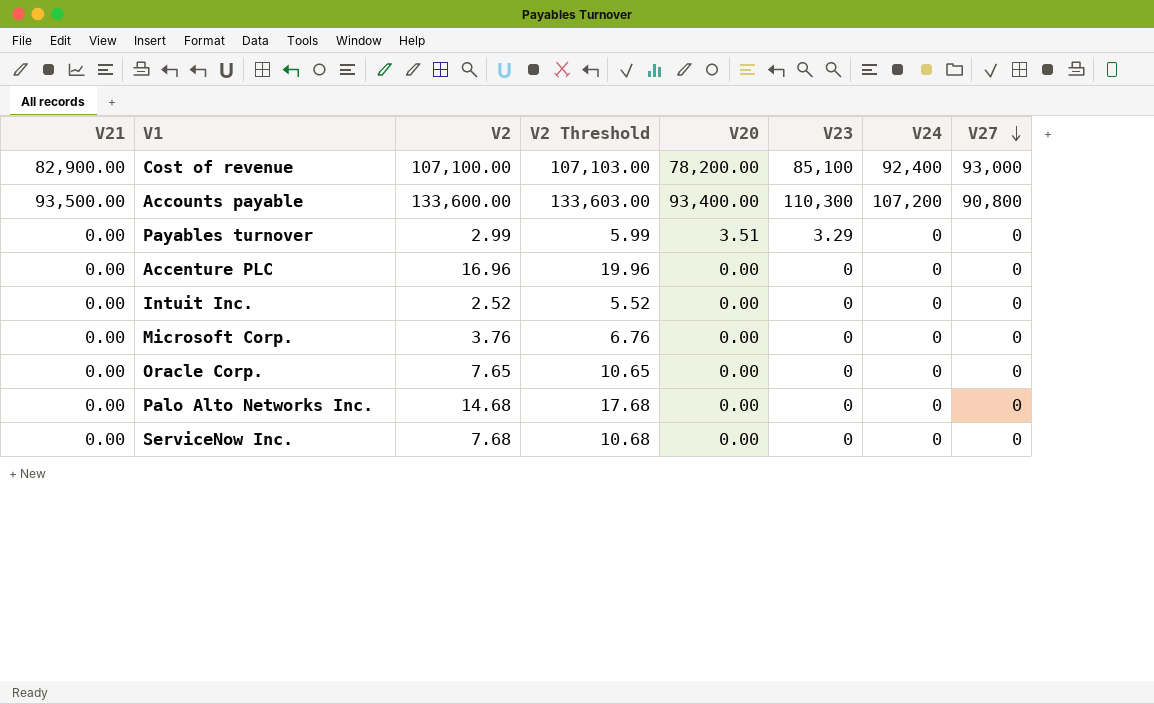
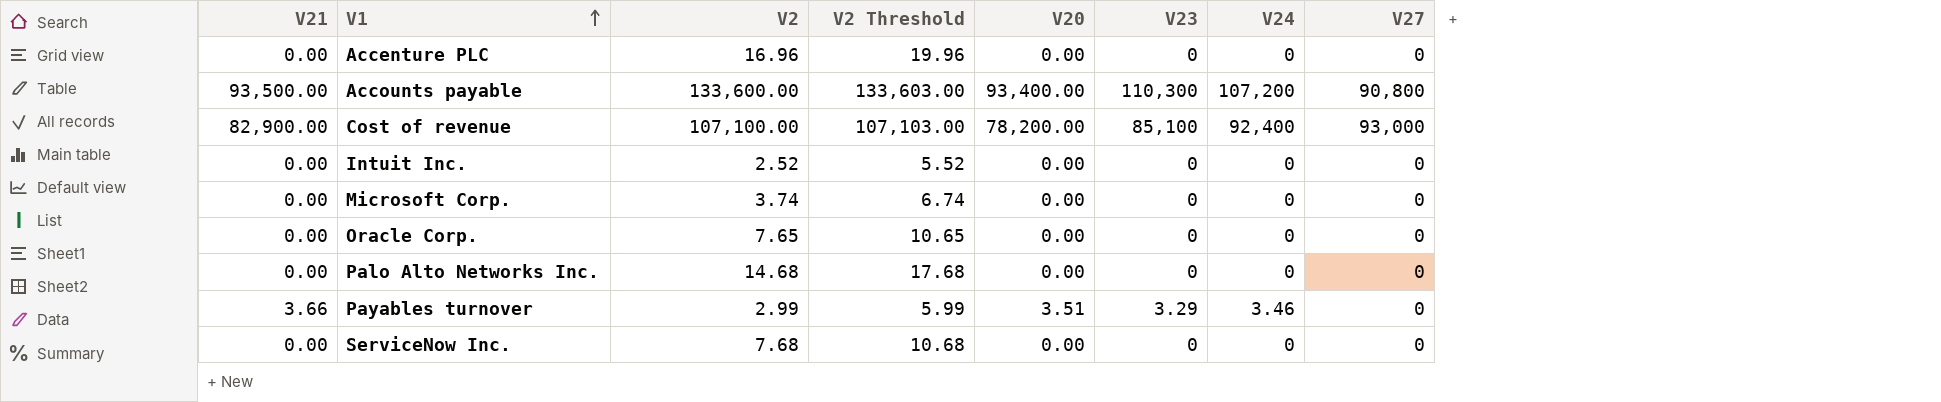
row order: V27 descending -> V1 ascending
Microsoft Corp. | V2: 3.76 -> 3.74
Microsoft Corp. | V2 Threshold: 6.76 -> 6.74
Payables turnover | V21: 0.00 -> 3.66
Payables turnover | V24: 0 -> 3.46

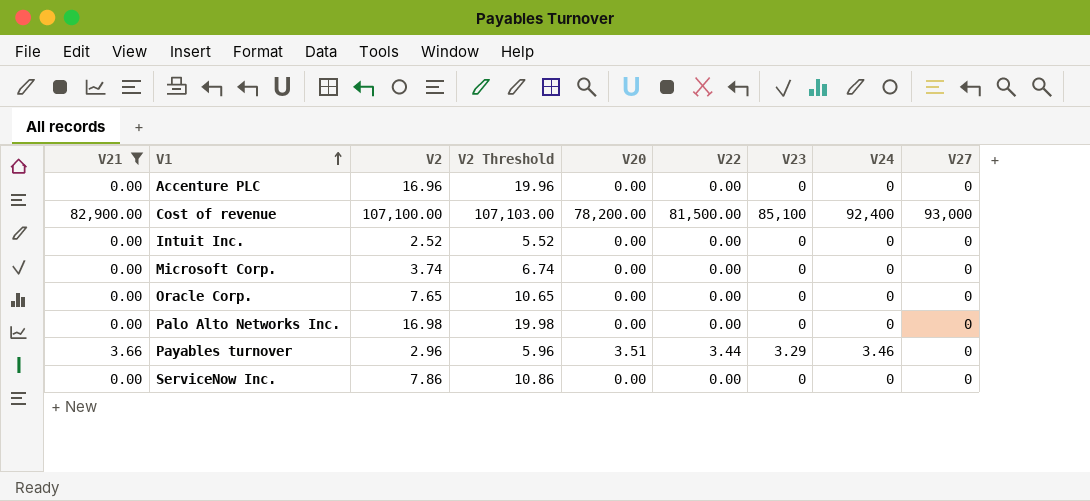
filter: none -> V21 != 93,500.00
column V22 | position: none -> 6
Palo Alto Networks Inc. | V2: 14.68 -> 16.98
Palo Alto Networks Inc. | V2 Threshold: 17.68 -> 19.98
Payables turnover | V2: 2.99 -> 2.96
Payables turnover | V2 Threshold: 5.99 -> 5.96
ServiceNow Inc. | V2: 7.68 -> 7.86
ServiceNow Inc. | V2 Threshold: 10.68 -> 10.86

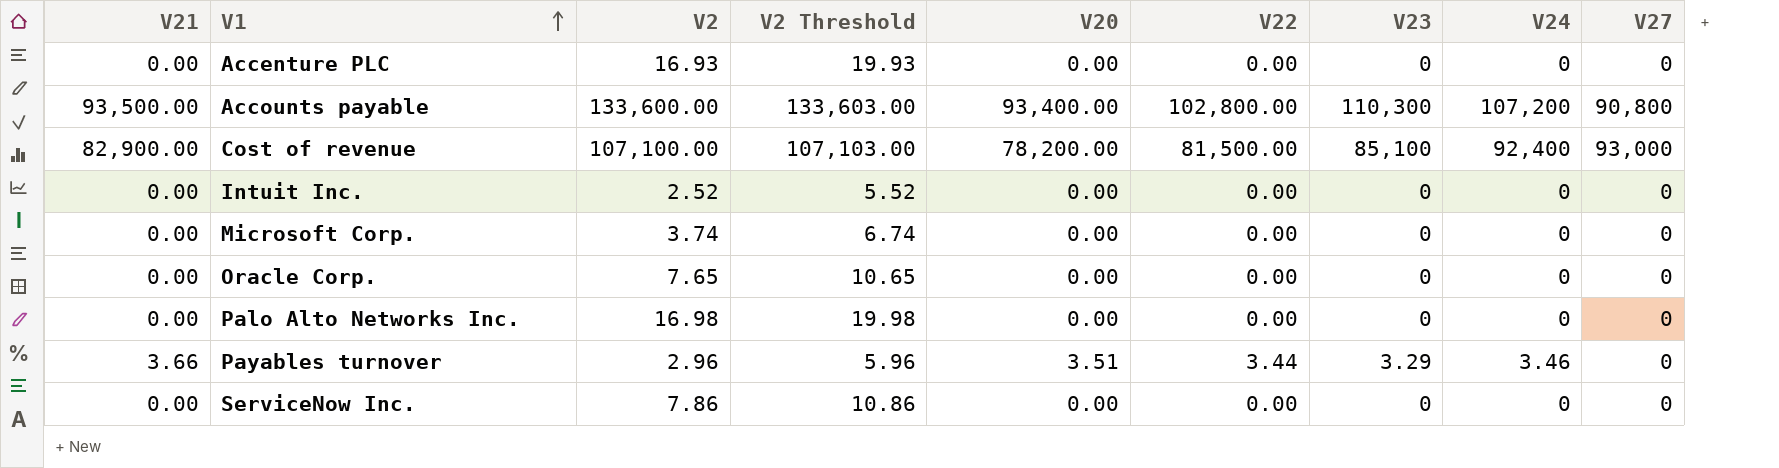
filter: V21 != 93,500.00 -> none
Accenture PLC | V2: 16.96 -> 16.93
Accenture PLC | V2 Threshold: 19.96 -> 19.93

